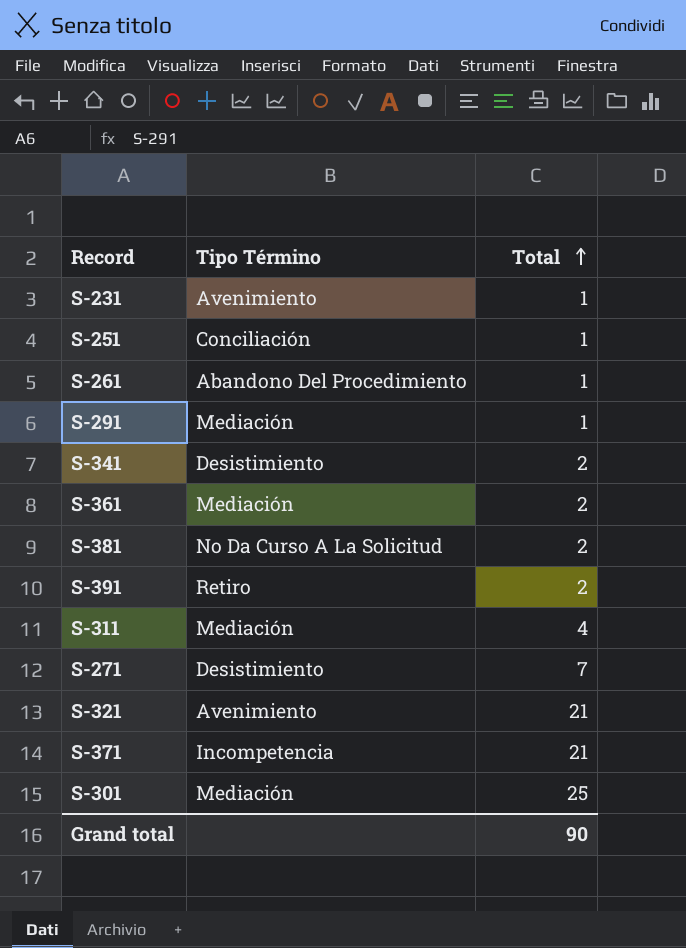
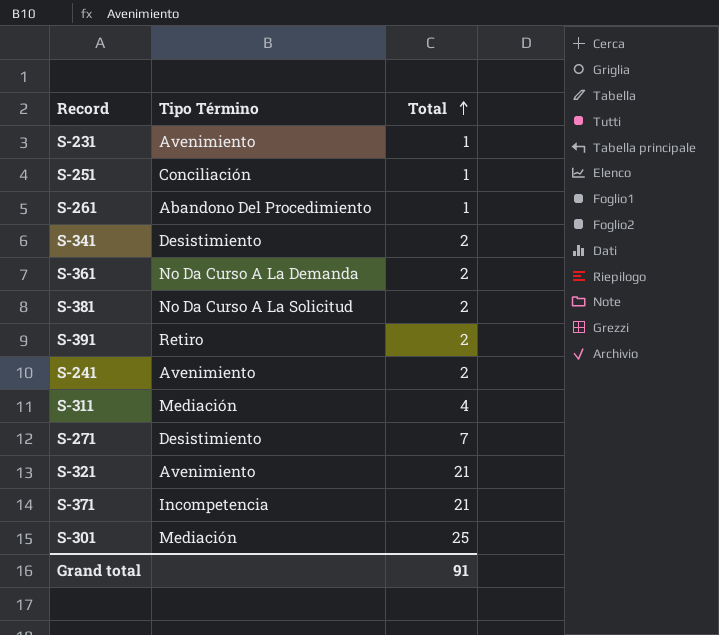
row S-291: Mediación | 1 -> none
S-361 | Tipo Término: Mediación -> No Da Curso A La Demanda
row S-241: none -> Avenimiento | 2
Grand total | Total: 90 -> 91

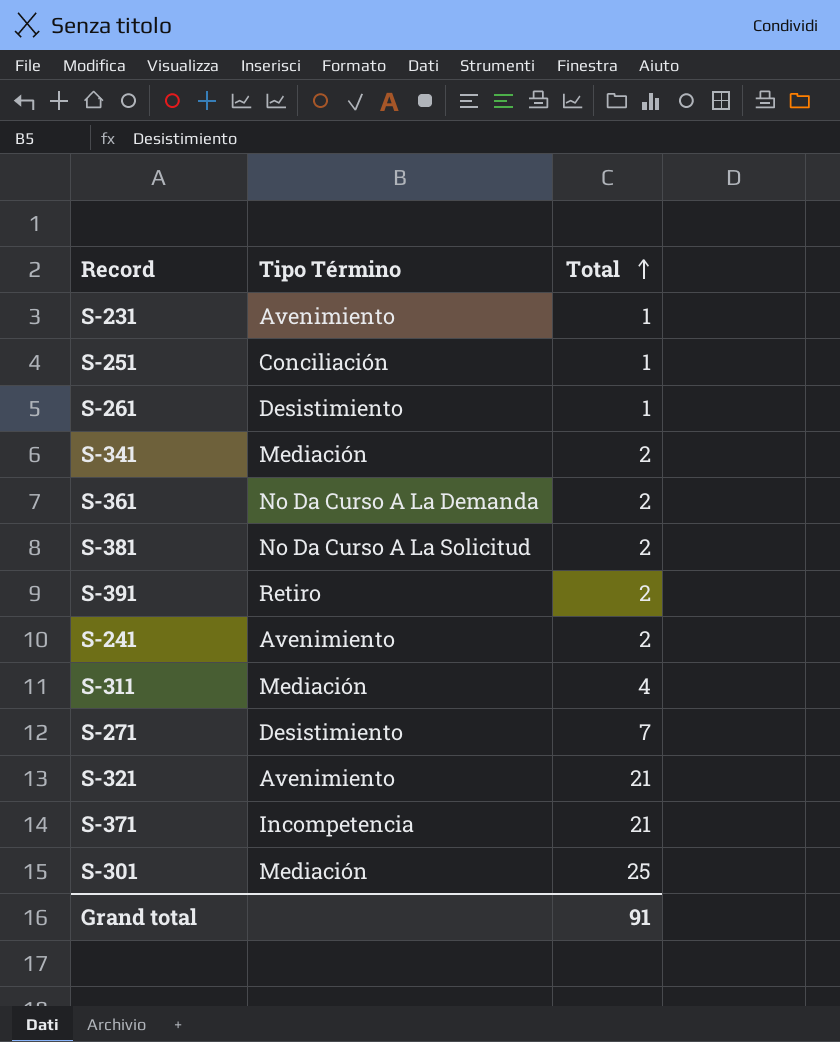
S-261 | Tipo Término: Abandono Del Procedimiento -> Desistimiento
S-341 | Tipo Término: Desistimiento -> Mediación

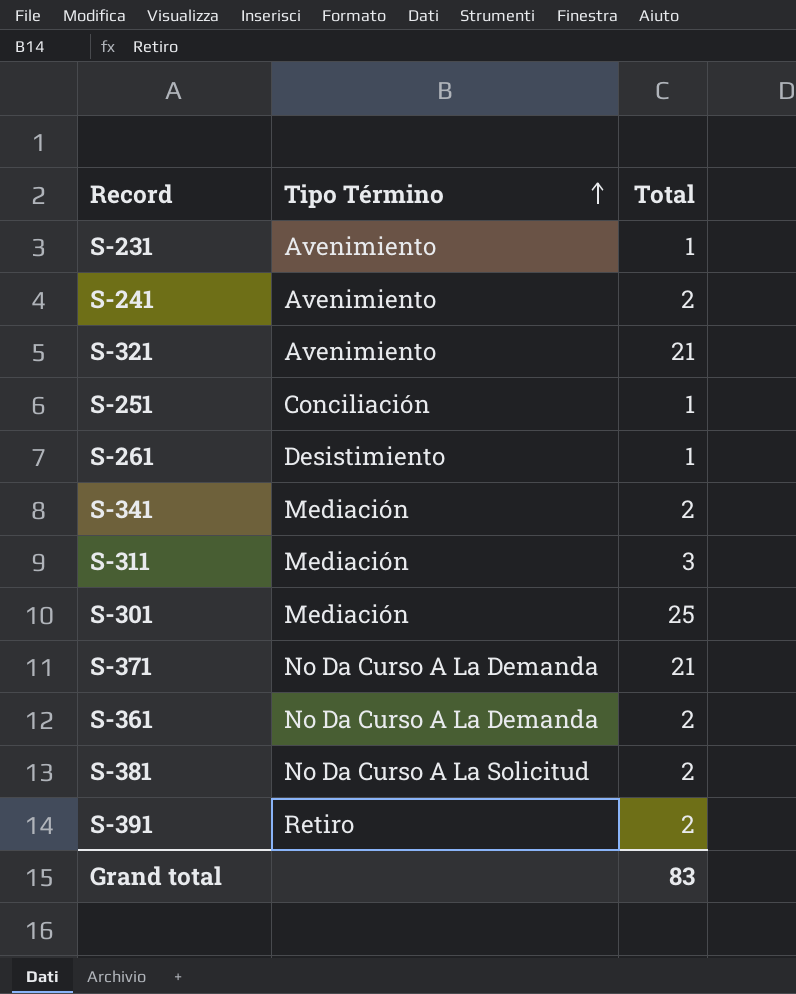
row order: Total ascending -> Tipo Término ascending
row S-271: Desistimiento | 7 -> none
S-311 | Total: 4 -> 3
S-371 | Tipo Término: Incompetencia -> No Da Curso A La Demanda
Grand total | Total: 91 -> 83

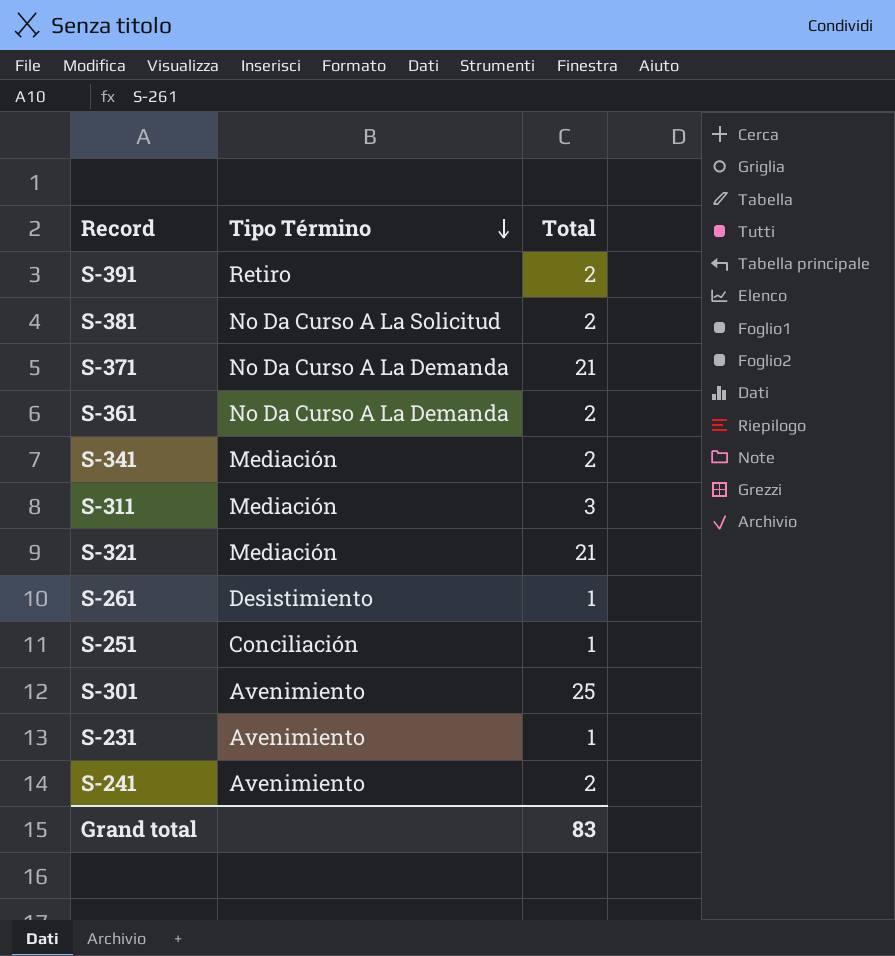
row order: Tipo Término ascending -> Tipo Término descending
S-321 | Tipo Término: Avenimiento -> Mediación
S-301 | Tipo Término: Mediación -> Avenimiento

